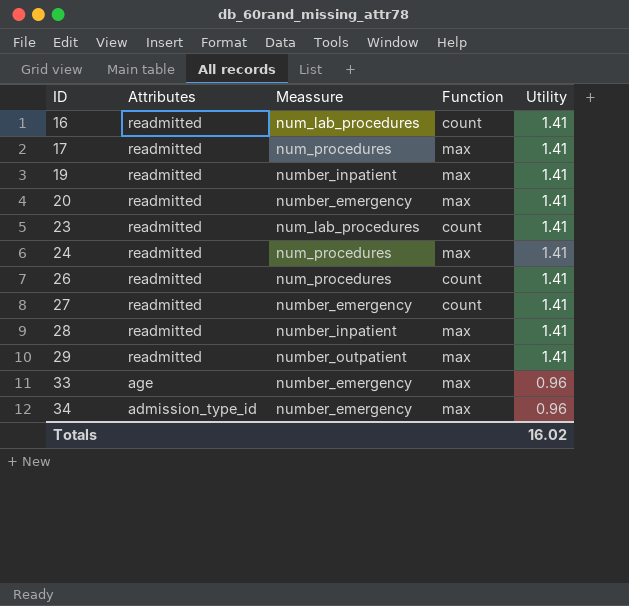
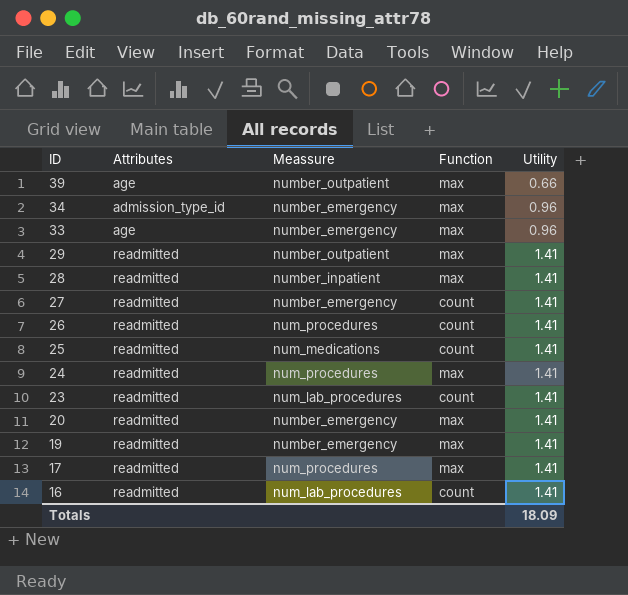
row order: ID ascending -> ID descending
row 39: none -> age | number_outpatient | max | 0.66
row 25: none -> readmitted | num_medications | count | 1.41
19 | Meassure: number_inpatient -> number_emergency
Totals | Utility: 16.02 -> 18.09

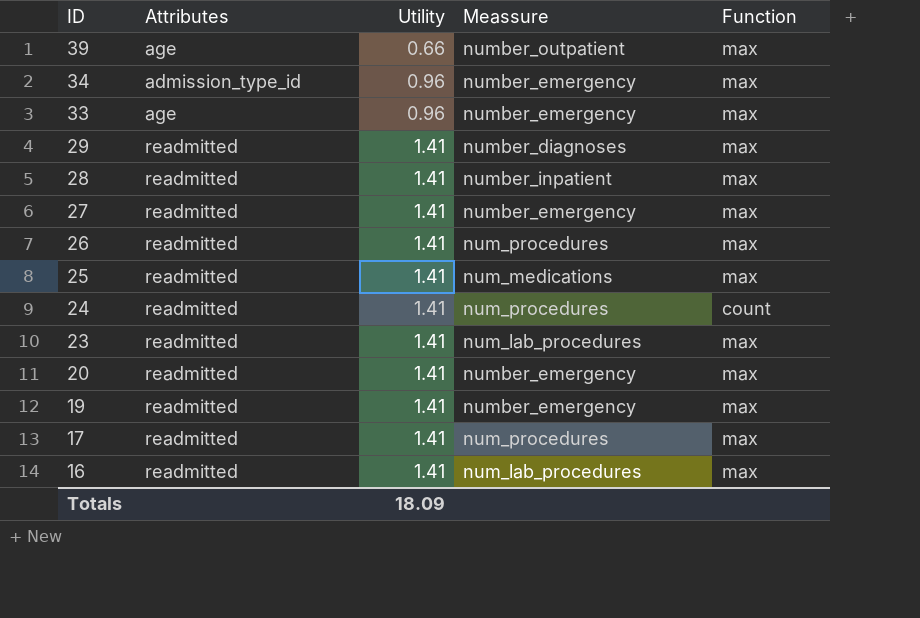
column Utility | position: 5 -> 3
29 | Meassure: number_outpatient -> number_diagnoses
27 | Function: count -> max
26 | Function: count -> max
25 | Function: count -> max
24 | Function: max -> count
23 | Function: count -> max
16 | Function: count -> max

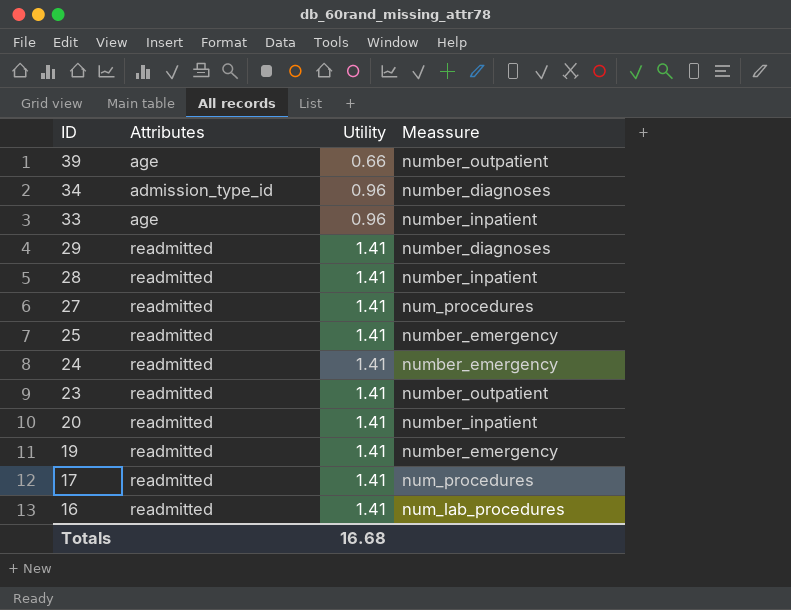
column Function | position: 5 -> none
row 26: readmitted | 1.41 | num_procedures | max -> none
34 | Meassure: number_emergency -> number_diagnoses
33 | Meassure: number_emergency -> number_inpatient
27 | Meassure: number_emergency -> num_procedures
25 | Meassure: num_medications -> number_emergency
24 | Meassure: num_procedures -> number_emergency
23 | Meassure: num_lab_procedures -> number_outpatient
20 | Meassure: number_emergency -> number_inpatient
Totals | Utility: 18.09 -> 16.68

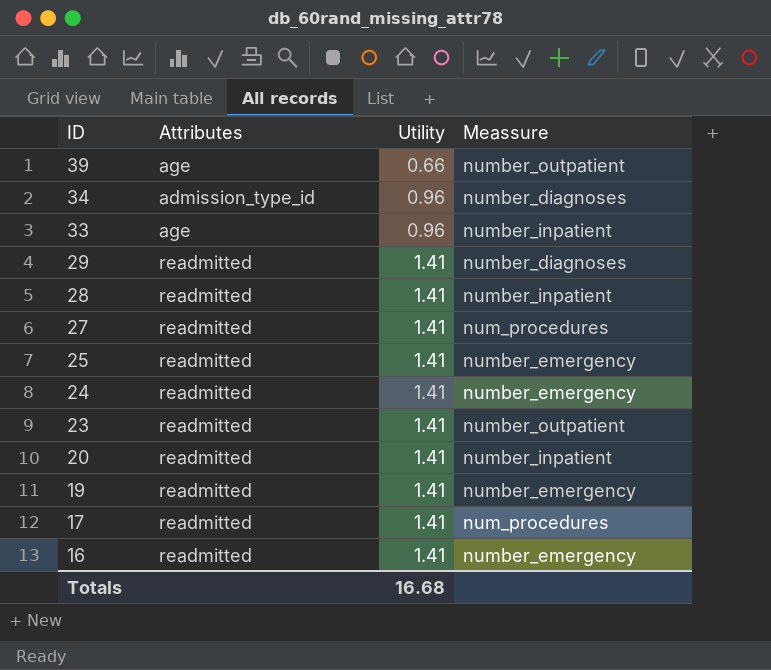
16 | Meassure: num_lab_procedures -> number_emergency

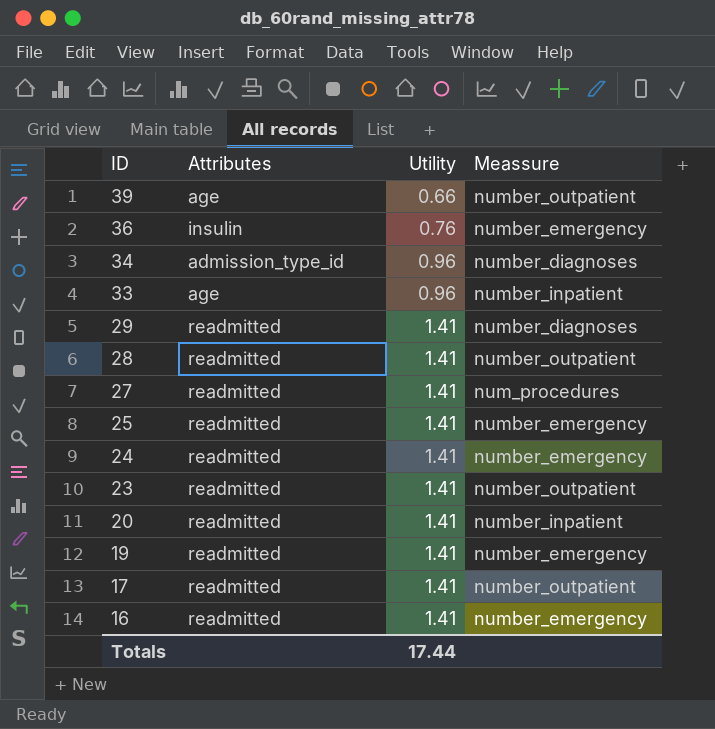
row 36: none -> insulin | 0.76 | number_emergency
28 | Meassure: number_inpatient -> number_outpatient
17 | Meassure: num_procedures -> number_outpatient
Totals | Utility: 16.68 -> 17.44

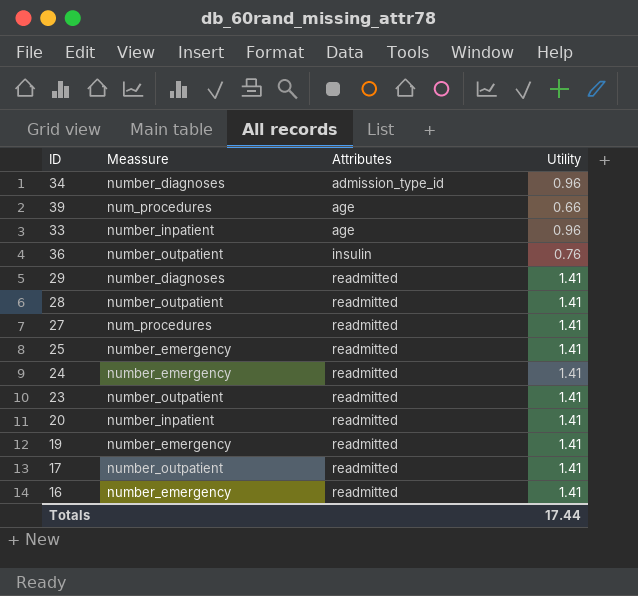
row order: ID descending -> Attributes ascending
column Meassure | position: 4 -> 2
39 | Meassure: number_outpatient -> num_procedures
36 | Meassure: number_emergency -> number_outpatient

